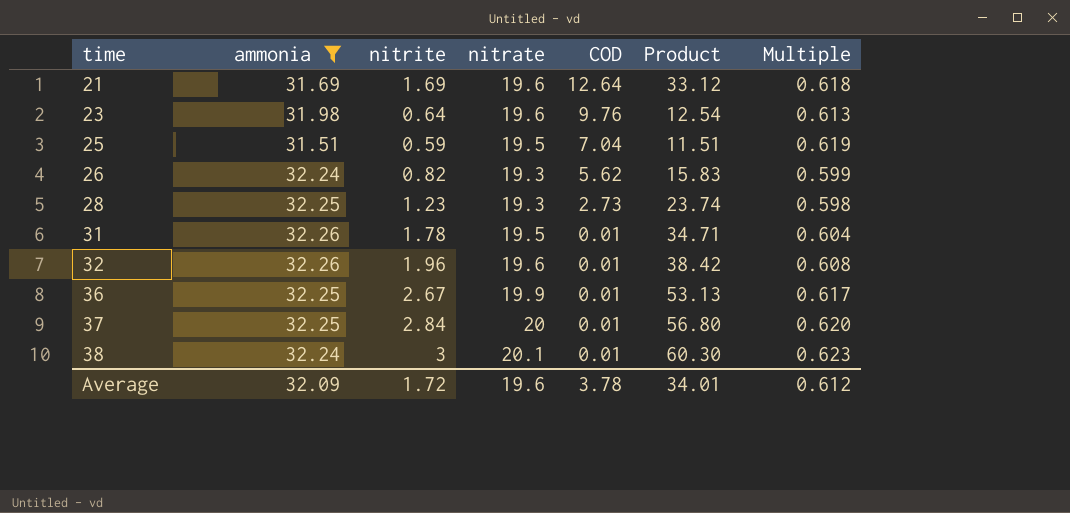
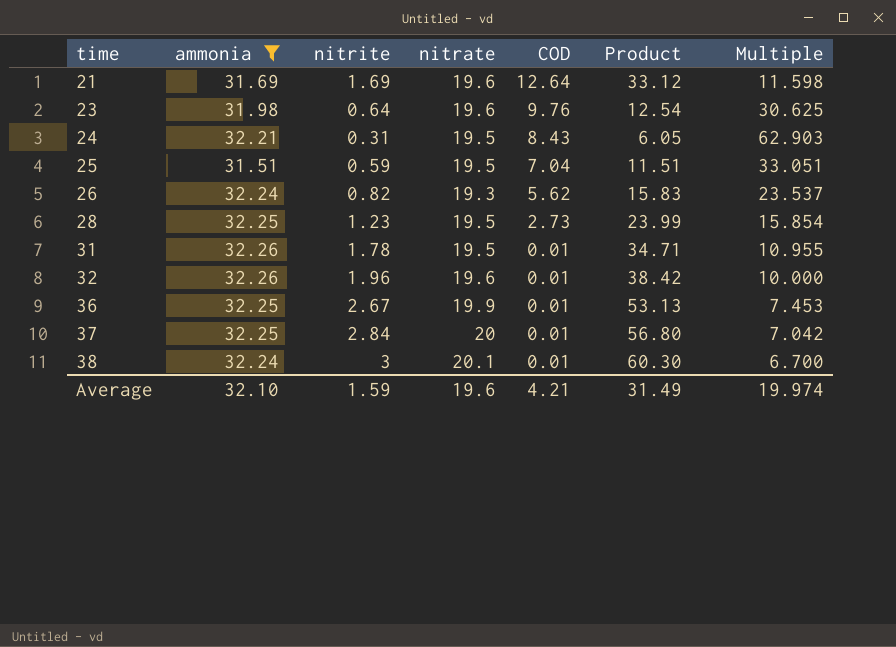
column Multiple | formula: [nitrate] / [ammonia] -> [nitrate] / [nitrite]
row 24: none -> 32.21 | 0.31 | 19.5 | 8.43 | 6.05 | 62.903
28 | nitrate: 19.3 -> 19.5
28 | Product: 23.74 -> 23.99
Average | ammonia: 32.09 -> 32.10
Average | nitrite: 1.72 -> 1.59
Average | COD: 3.78 -> 4.21
Average | Product: 34.01 -> 31.49
Average | Multiple: 0.612 -> 19.974

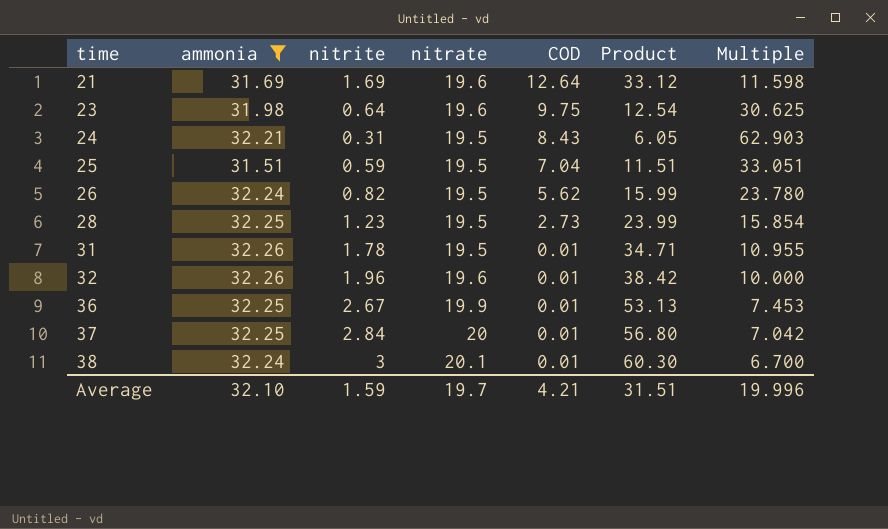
23 | COD: 9.76 -> 9.75
26 | nitrate: 19.3 -> 19.5
26 | Product: 15.83 -> 15.99
26 | Multiple: 23.537 -> 23.780
Average | nitrate: 19.6 -> 19.7
Average | Product: 31.49 -> 31.51
Average | Multiple: 19.974 -> 19.996

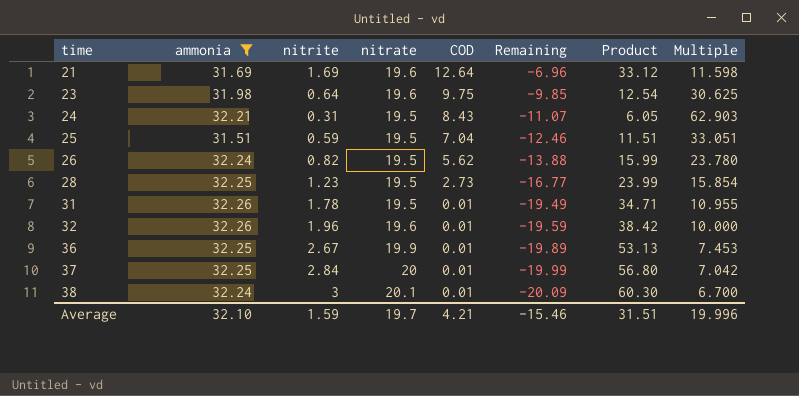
column Remaining | formula: none -> [COD] - [nitrate]

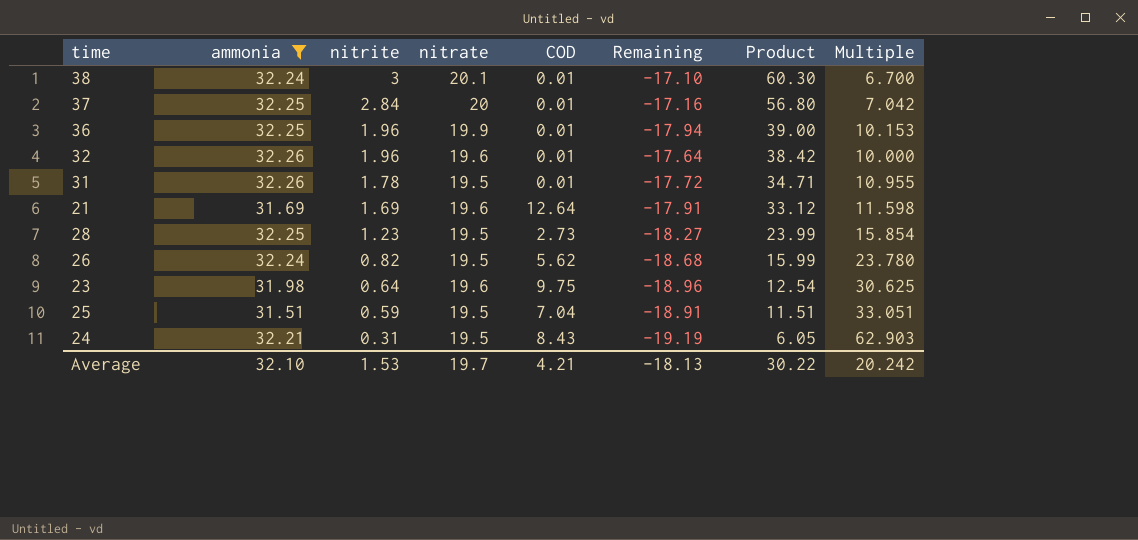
row order: time ascending -> nitrite descending
column Remaining | formula: [COD] - [nitrate] -> [nitrite] - [nitrate]
36 | nitrite: 2.67 -> 1.96
36 | Product: 53.13 -> 39.00
36 | Multiple: 7.453 -> 10.153
Average | nitrite: 1.59 -> 1.53
Average | Remaining: -15.46 -> -18.13
Average | Product: 31.51 -> 30.22
Average | Multiple: 19.996 -> 20.242

